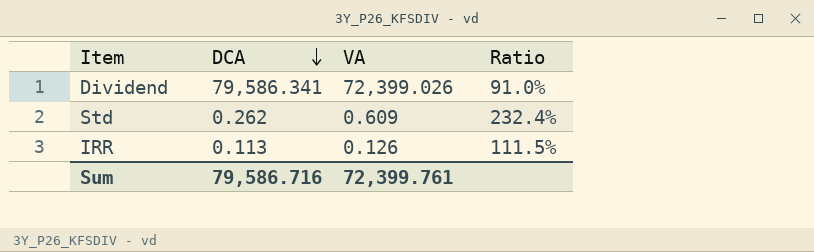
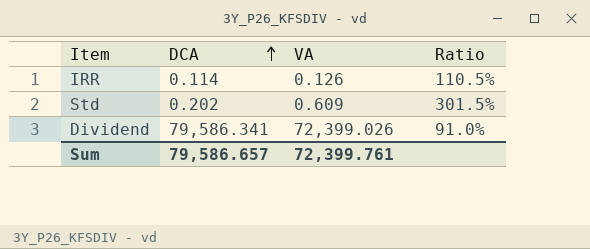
row order: DCA descending -> DCA ascending
IRR | DCA: 0.113 -> 0.114
IRR | Ratio: 111.5% -> 110.5%
Std | DCA: 0.262 -> 0.202
Std | Ratio: 232.4% -> 301.5%
Sum | DCA: 79,586.716 -> 79,586.657

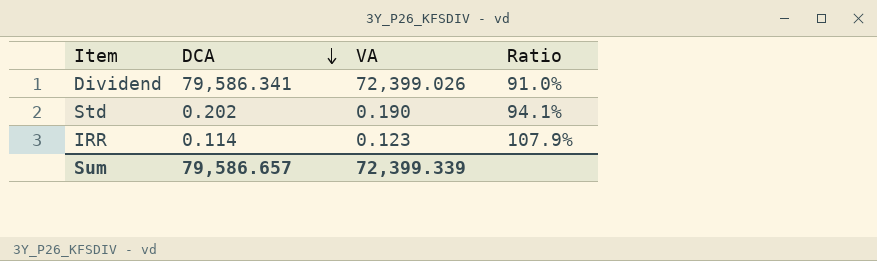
row order: DCA ascending -> DCA descending
Std | VA: 0.609 -> 0.190
Std | Ratio: 301.5% -> 94.1%
IRR | VA: 0.126 -> 0.123
IRR | Ratio: 110.5% -> 107.9%
Sum | VA: 72,399.761 -> 72,399.339

